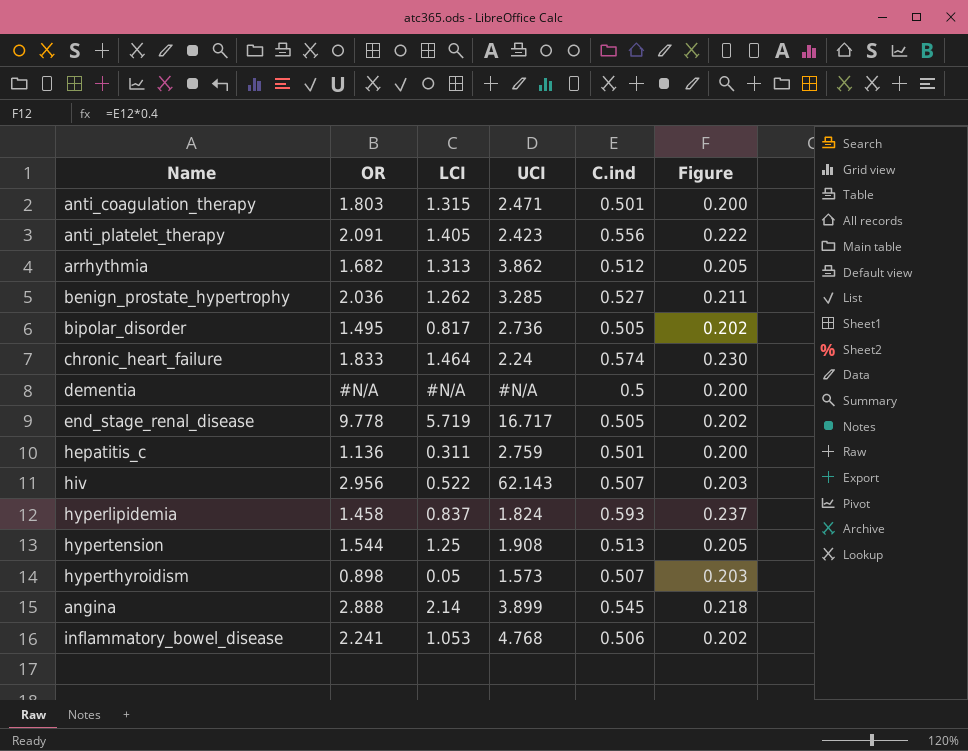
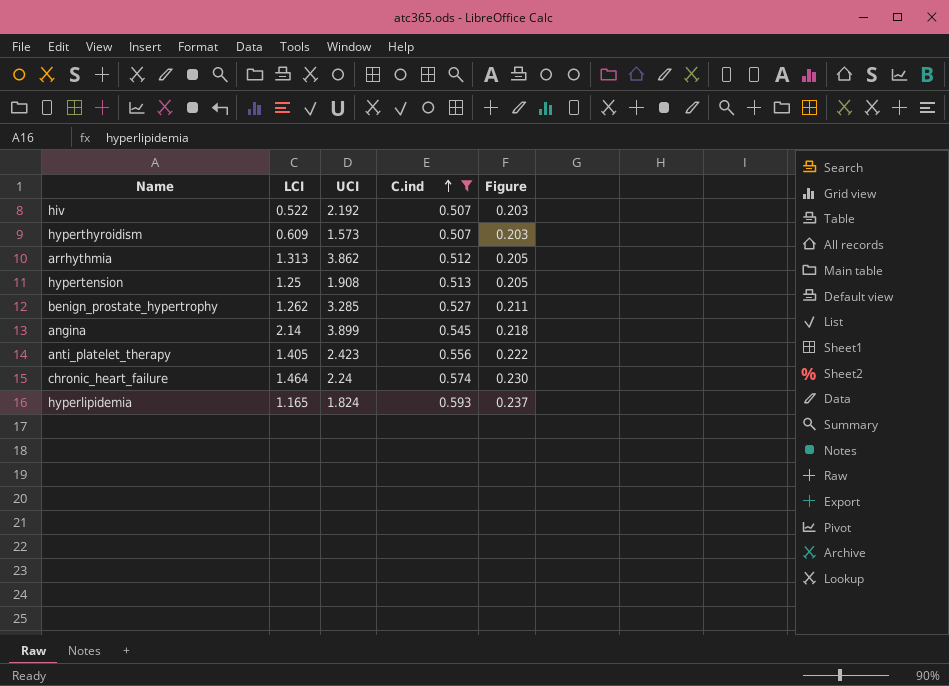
filter: none -> C.ind >= 0.507
row order: none -> C.ind ascending
column OR | position: 2 -> none
hiv | UCI: 62.143 -> 2.192
hyperthyroidism | LCI: 0.05 -> 0.609
hyperlipidemia | LCI: 0.837 -> 1.165

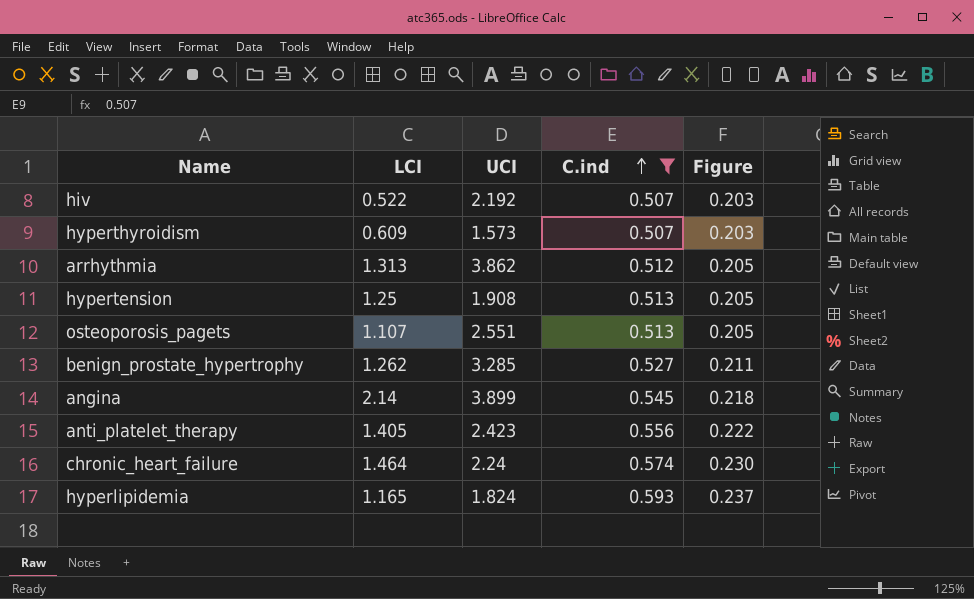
row osteoporosis_pagets: none -> 1.107 | 2.551 | 0.513 | 0.205

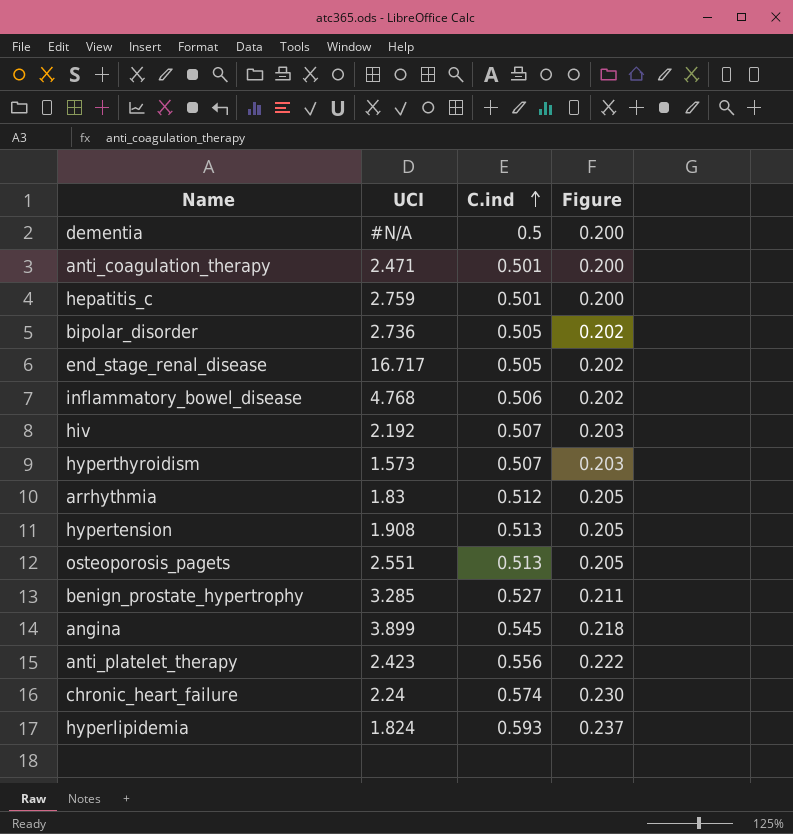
filter: C.ind >= 0.507 -> none
column LCI | position: 2 -> none
arrhythmia | UCI: 3.862 -> 1.83

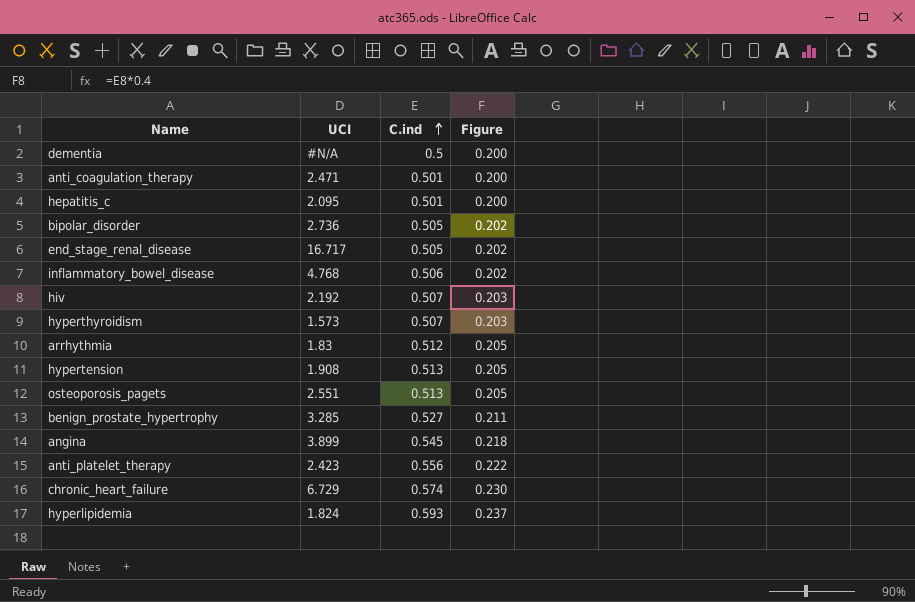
hepatitis_c | UCI: 2.759 -> 2.095
chronic_heart_failure | UCI: 2.24 -> 6.729

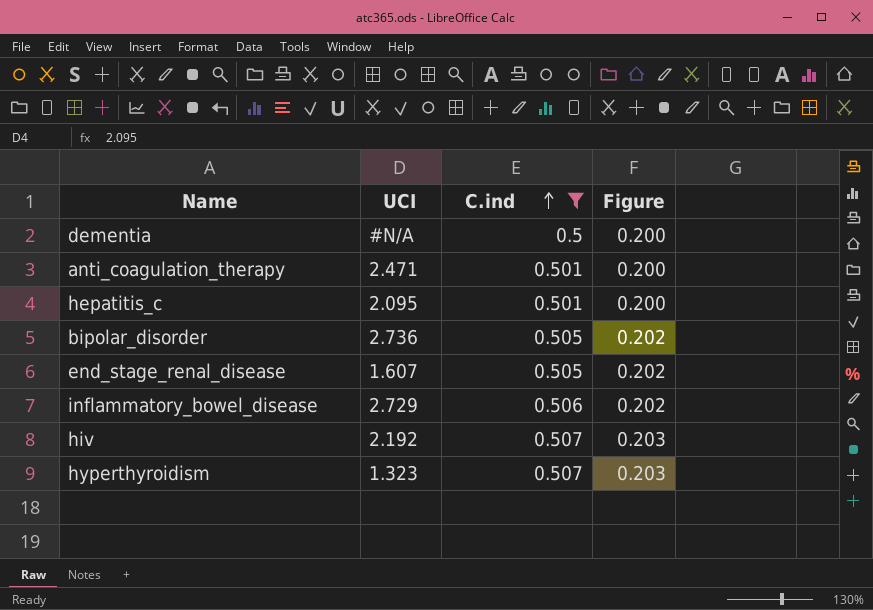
filter: none -> C.ind <= 0.507
end_stage_renal_disease | UCI: 16.717 -> 1.607
inflammatory_bowel_disease | UCI: 4.768 -> 2.729
hyperthyroidism | UCI: 1.573 -> 1.323

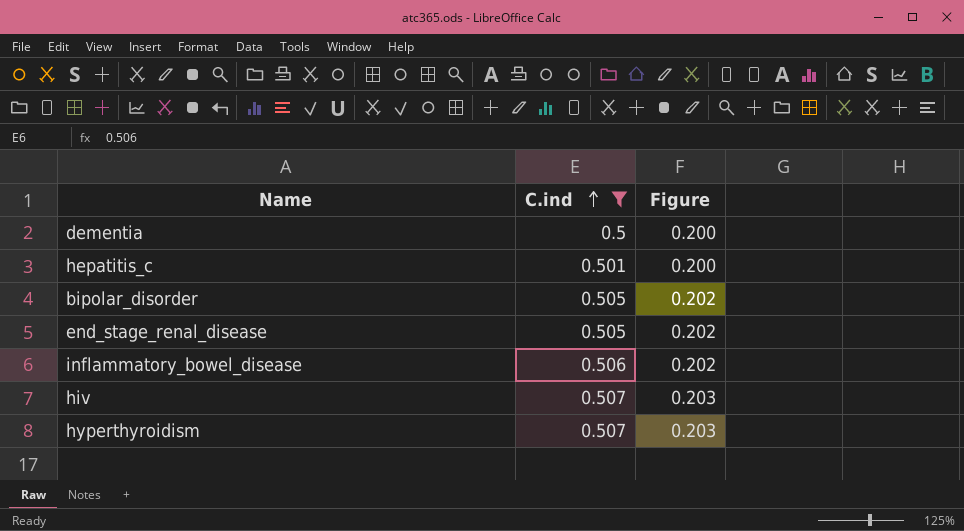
column UCI | position: 2 -> none
row anti_coagulation_therapy: 2.471 | 0.501 | 0.200 -> none

